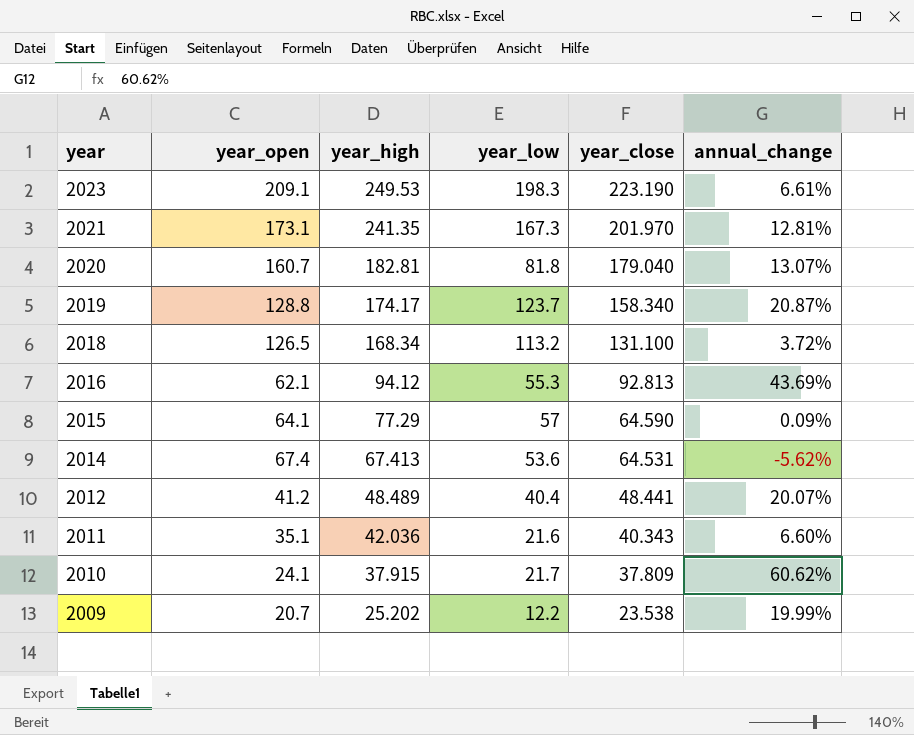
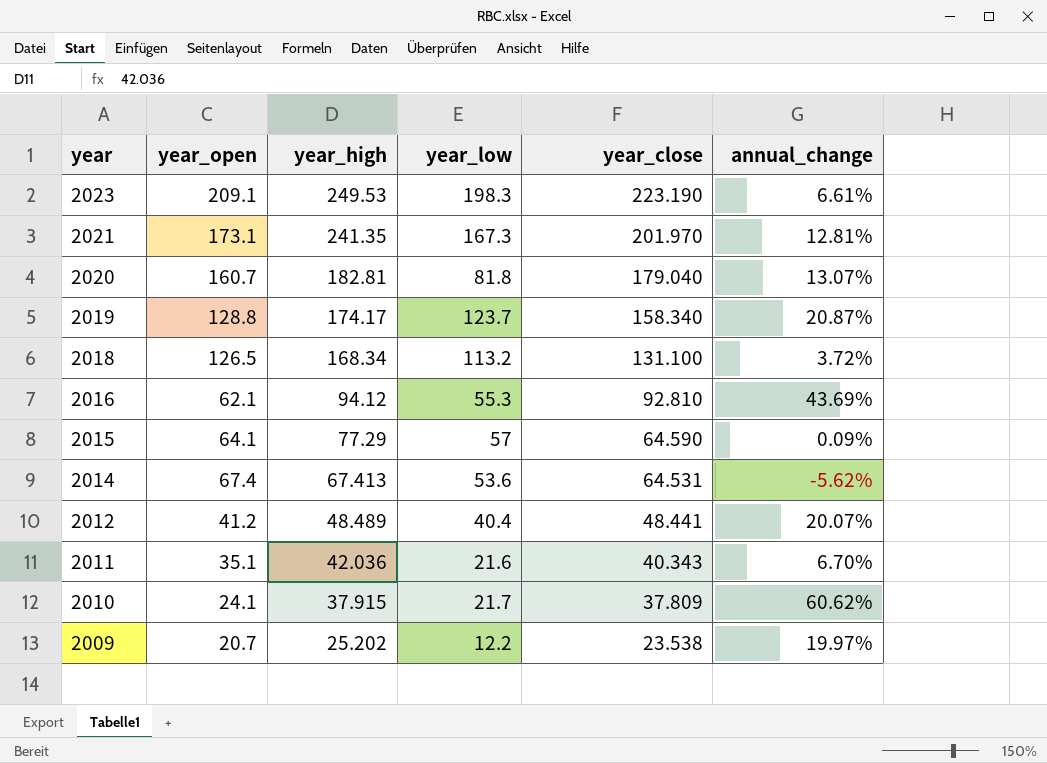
2016 | year_close: 92.813 -> 92.810
2011 | annual_change: 6.60% -> 6.70%
2009 | annual_change: 19.99% -> 19.97%

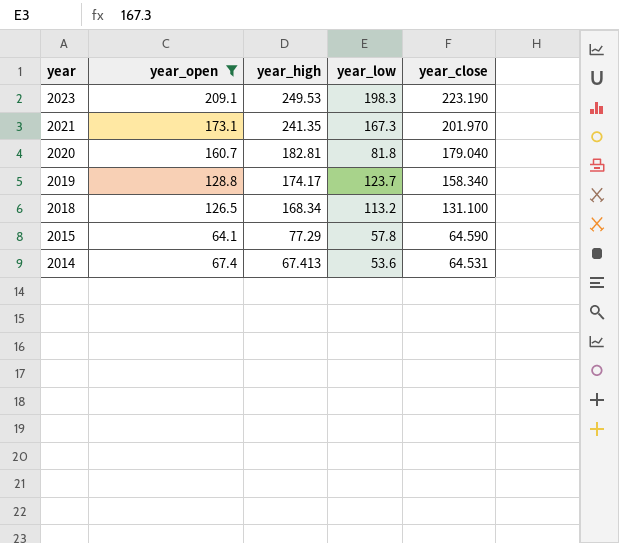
filter: none -> year_open >= 64.1
column annual_change | position: 6 -> none
2015 | year_low: 57 -> 57.8

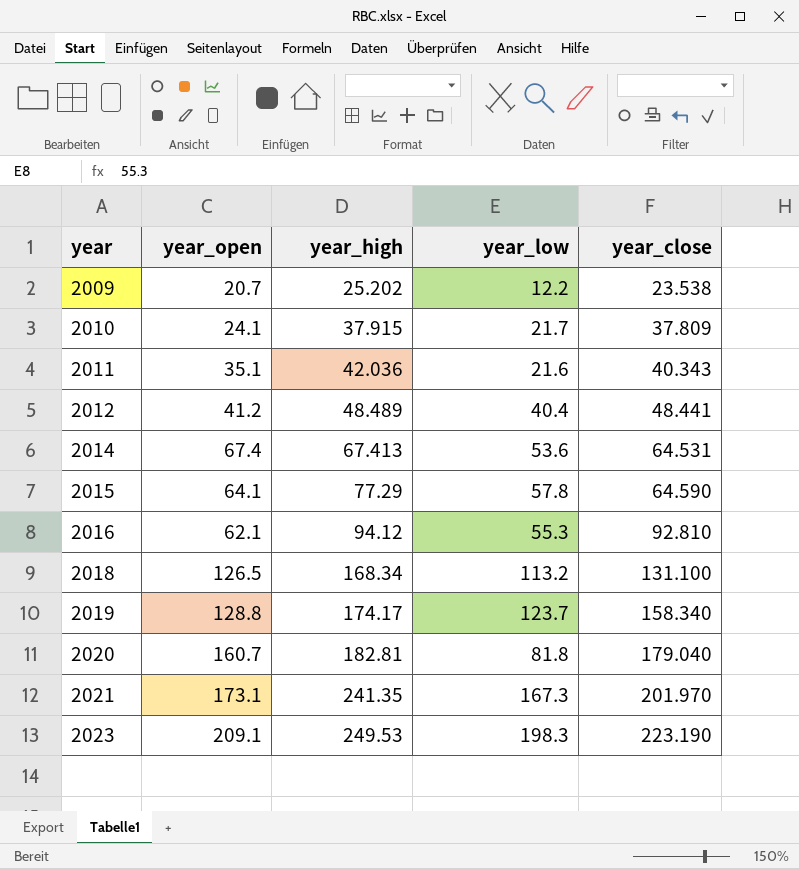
filter: year_open >= 64.1 -> none
row order: year descending -> year ascending

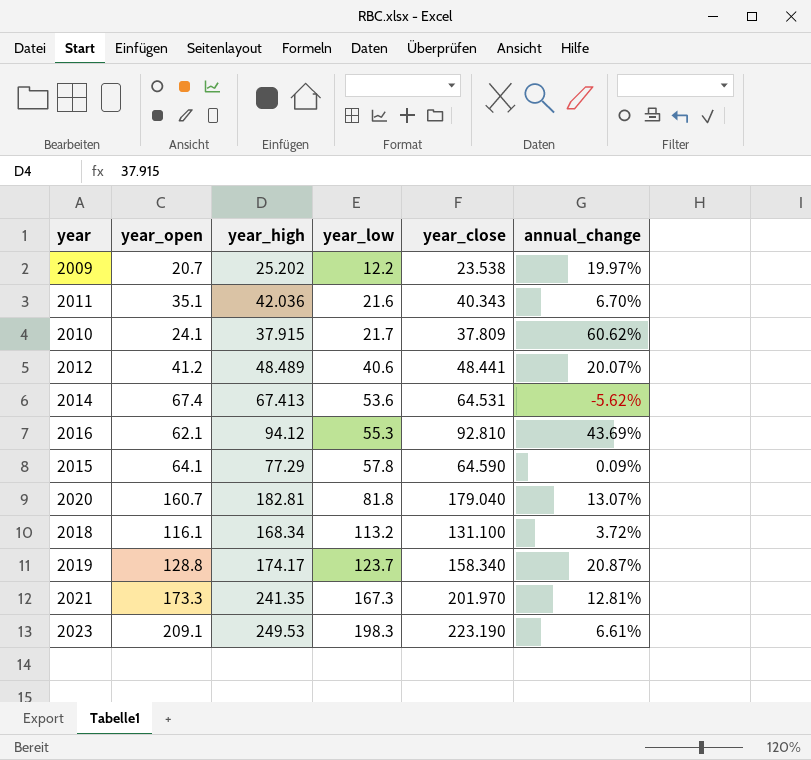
row order: year ascending -> year_low ascending
column annual_change | position: none -> 6
2012 | year_low: 40.4 -> 40.6
2018 | year_open: 126.5 -> 116.1
2021 | year_open: 173.1 -> 173.3

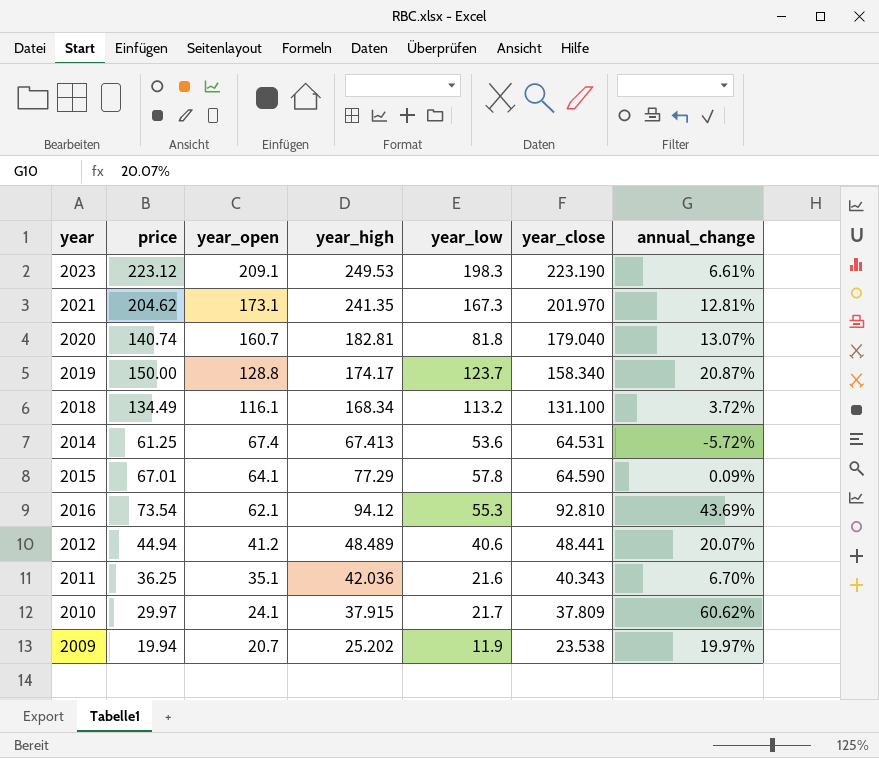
row order: year_low ascending -> year_open descending
column price | position: none -> 2
2021 | year_open: 173.3 -> 173.1
2014 | annual_change: -5.62% -> -5.72%
2009 | year_low: 12.2 -> 11.9

